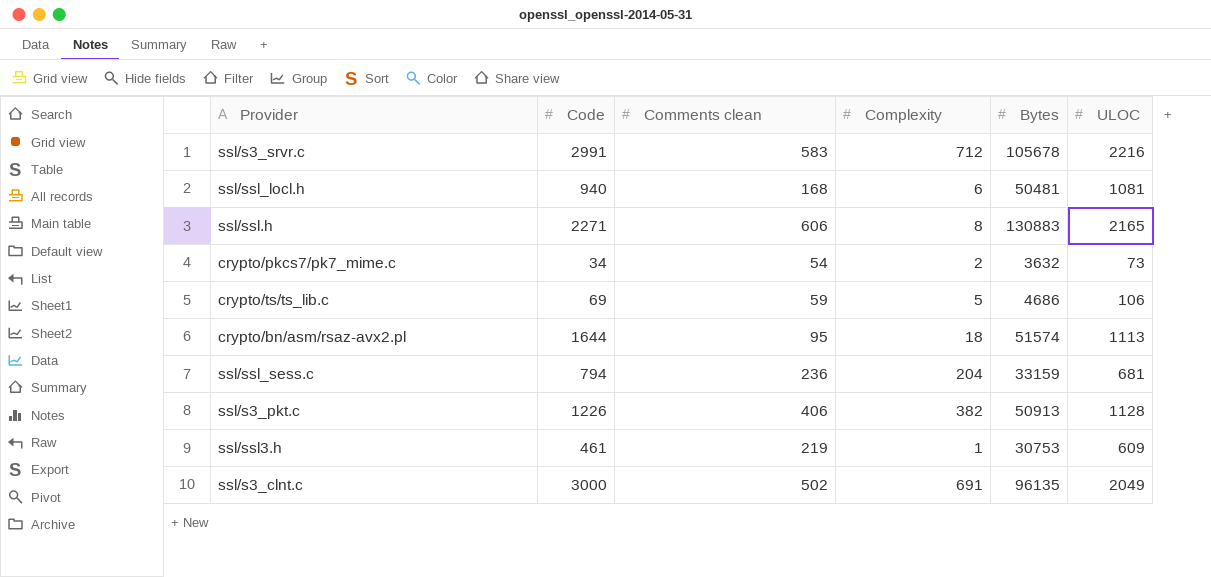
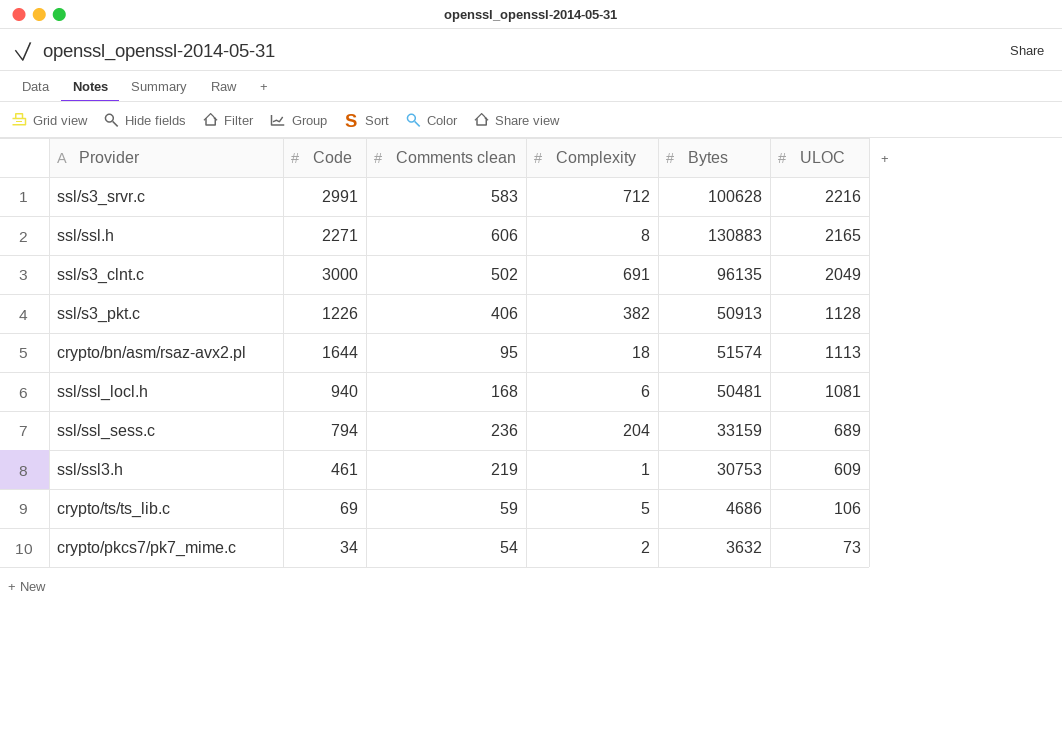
row order: none -> ULOC descending
ssl/s3_srvr.c | Bytes: 105678 -> 100628
ssl/ssl_sess.c | ULOC: 681 -> 689

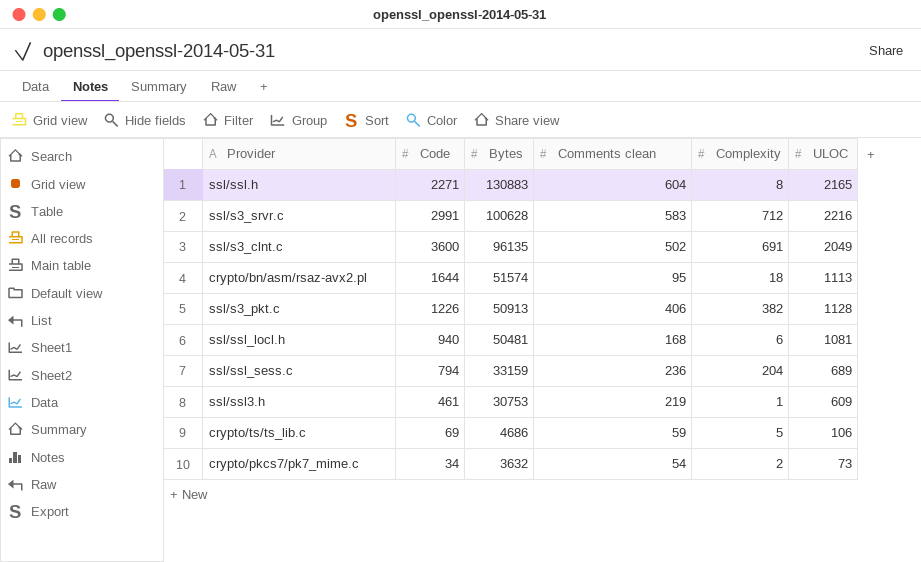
row order: ULOC descending -> Bytes descending
column Bytes | position: 5 -> 3
ssl/ssl.h | Comments clean: 606 -> 604
ssl/s3_clnt.c | Code: 3000 -> 3600

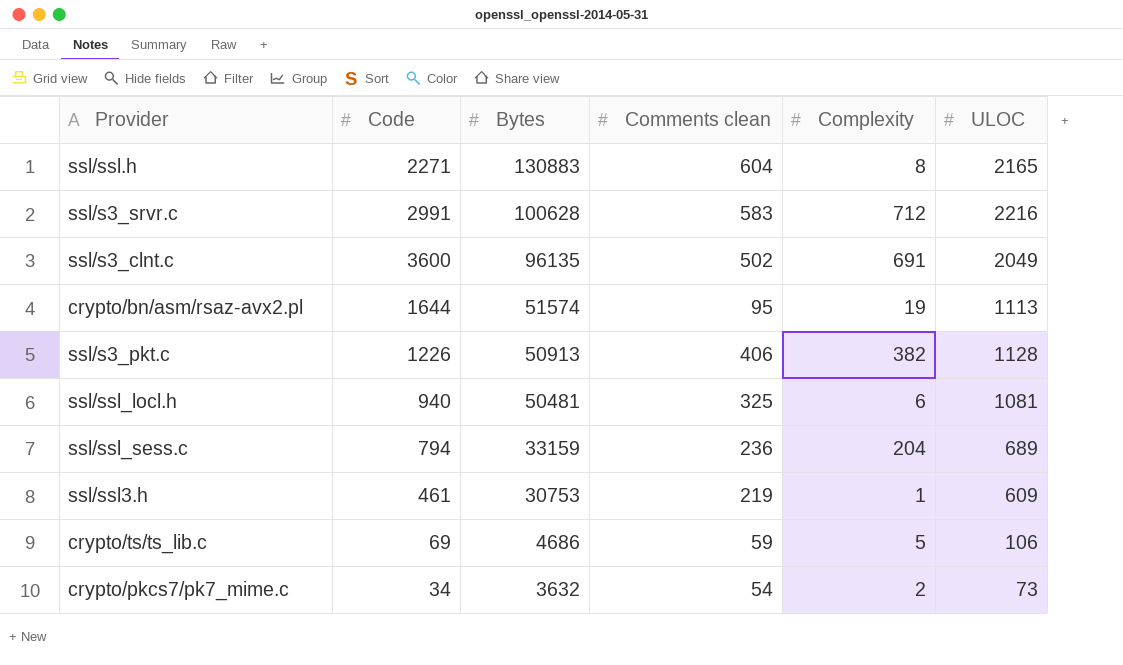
crypto/bn/asm/rsaz-avx2.pl | Complexity: 18 -> 19
ssl/ssl_locl.h | Comments clean: 168 -> 325

